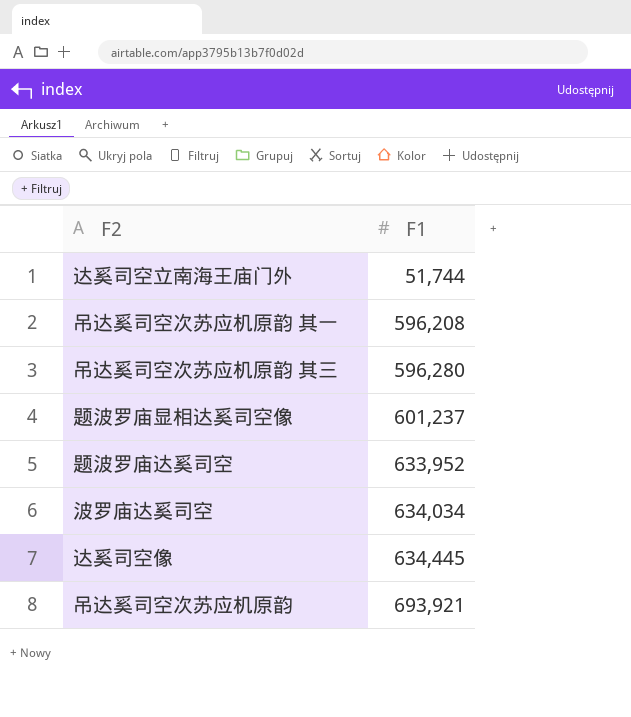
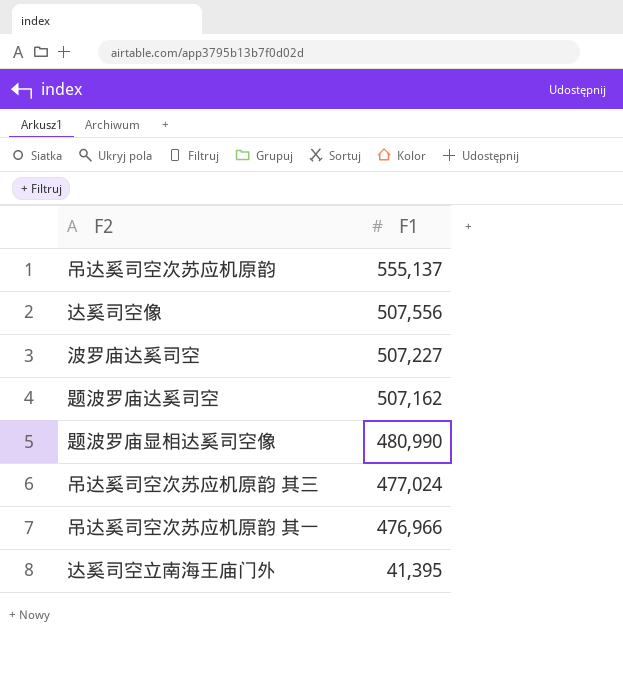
row order: F1 ascending -> F1 descending
吊达奚司空次苏应机原韵 | F1: 693,921 -> 555,137
达奚司空像 | F1: 634,445 -> 507,556
波罗庙达奚司空 | F1: 634,034 -> 507,227
题波罗庙达奚司空 | F1: 633,952 -> 507,162
题波罗庙显相达奚司空像 | F1: 601,237 -> 480,990
吊达奚司空次苏应机原韵 其三 | F1: 596,280 -> 477,024
吊达奚司空次苏应机原韵 其一 | F1: 596,208 -> 476,966
达奚司空立南海王庙门外 | F1: 51,744 -> 41,395

